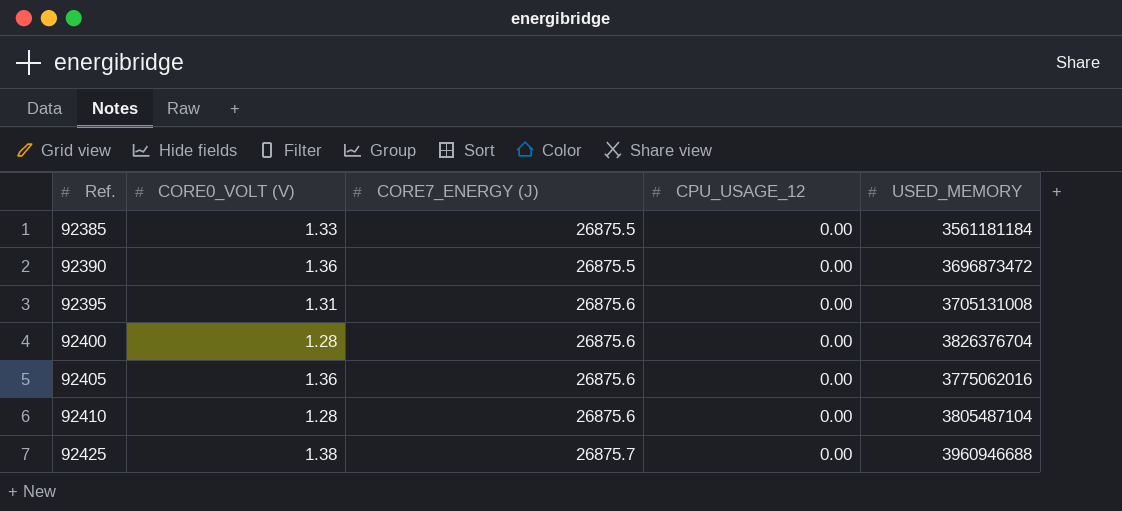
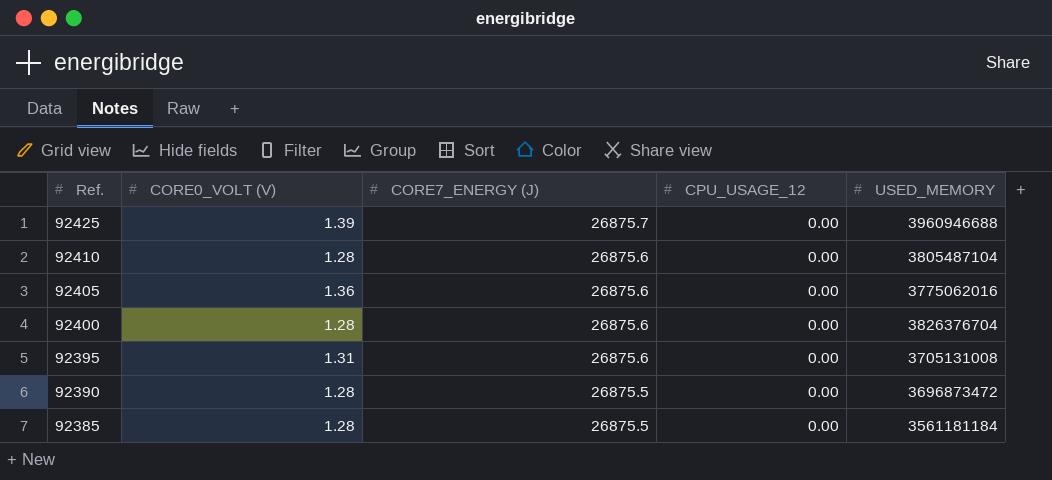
row order: Ref. ascending -> Ref. descending
92425 | CORE0_VOLT (V): 1.38 -> 1.39
92390 | CORE0_VOLT (V): 1.36 -> 1.28
92385 | CORE0_VOLT (V): 1.33 -> 1.28

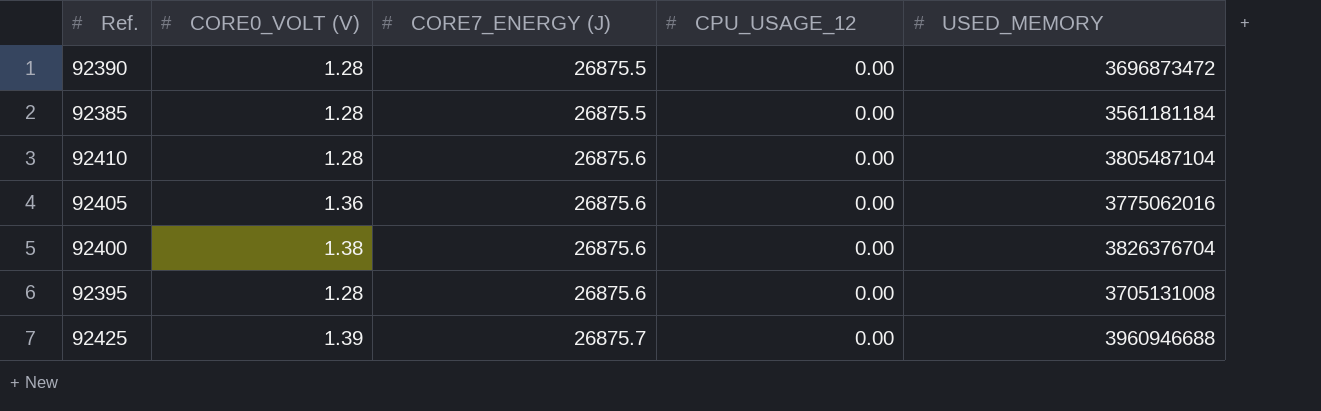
row order: Ref. descending -> CORE7_ENERGY (J) ascending
92400 | CORE0_VOLT (V): 1.28 -> 1.38
92395 | CORE0_VOLT (V): 1.31 -> 1.28

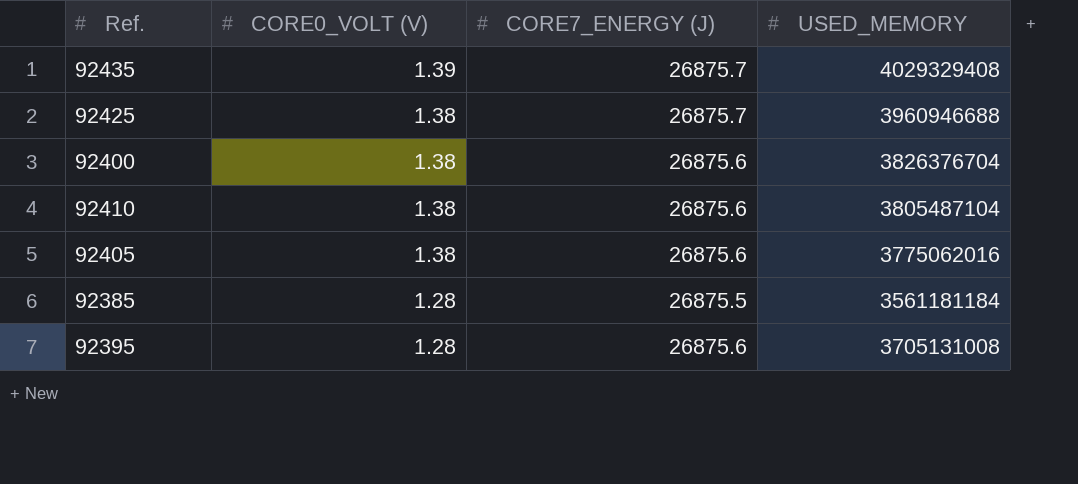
row order: CORE7_ENERGY (J) ascending -> CORE0_VOLT (V) descending
column CPU_USAGE_12 | position: 4 -> none
row 92390: 1.28 | 26875.5 | 0.00 | 3696873472 -> none
row 92435: none -> 1.39 | 26875.7 | 4029329408
92425 | CORE0_VOLT (V): 1.39 -> 1.38
92410 | CORE0_VOLT (V): 1.28 -> 1.38
92405 | CORE0_VOLT (V): 1.36 -> 1.38

